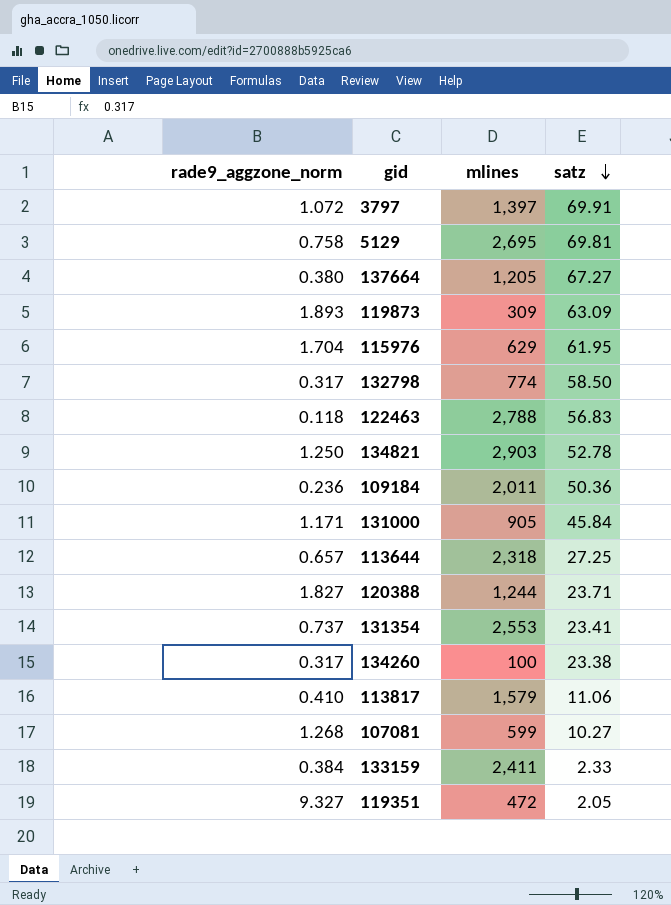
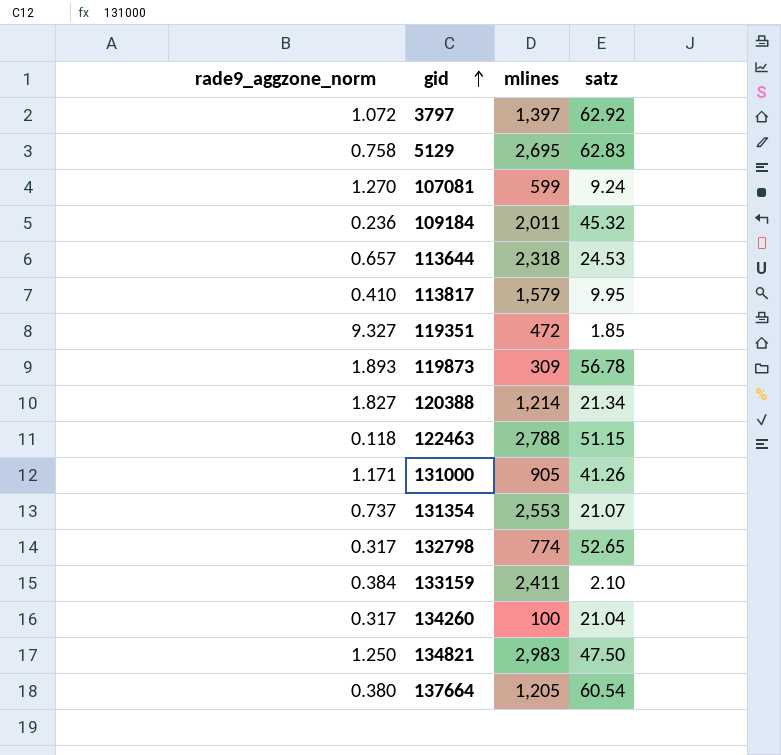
row order: satz descending -> gid ascending
row 115976: 1.704 | 629 | 61.95 -> none
3797 | satz: 69.91 -> 62.92
5129 | satz: 69.81 -> 62.83
107081 | rade9_aggzone_norm: 1.268 -> 1.270
107081 | satz: 10.27 -> 9.24
109184 | satz: 50.36 -> 45.32
113644 | satz: 27.25 -> 24.53
113817 | satz: 11.06 -> 9.95
119351 | satz: 2.05 -> 1.85
119873 | satz: 63.09 -> 56.78
120388 | mlines: 1,244 -> 1,214
120388 | satz: 23.71 -> 21.34
122463 | satz: 56.83 -> 51.15
131000 | satz: 45.84 -> 41.26
131354 | satz: 23.41 -> 21.07
132798 | satz: 58.50 -> 52.65
133159 | satz: 2.33 -> 2.10
134260 | satz: 23.38 -> 21.04
134821 | mlines: 2,903 -> 2,983
134821 | satz: 52.78 -> 47.50
137664 | satz: 67.27 -> 60.54

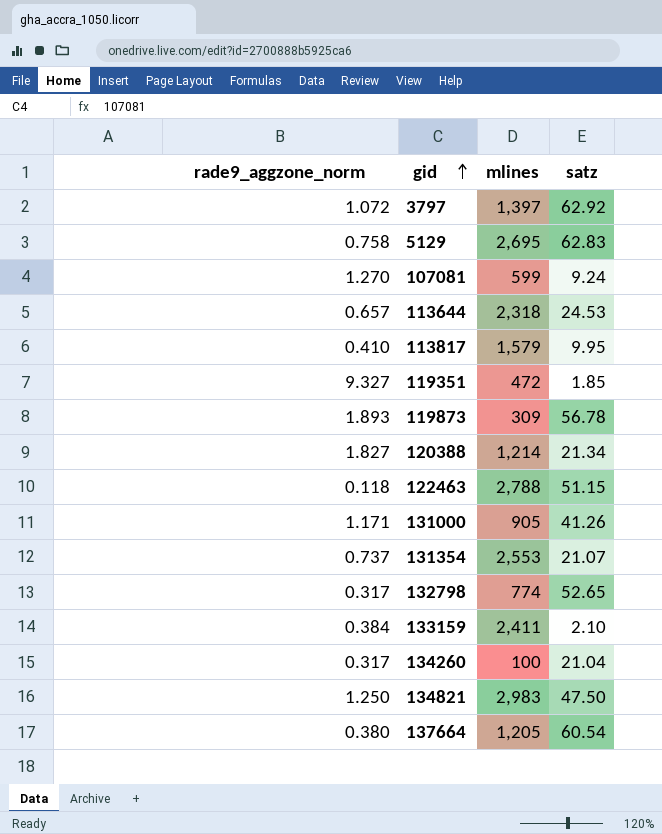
row 109184: 0.236 | 2,011 | 45.32 -> none

